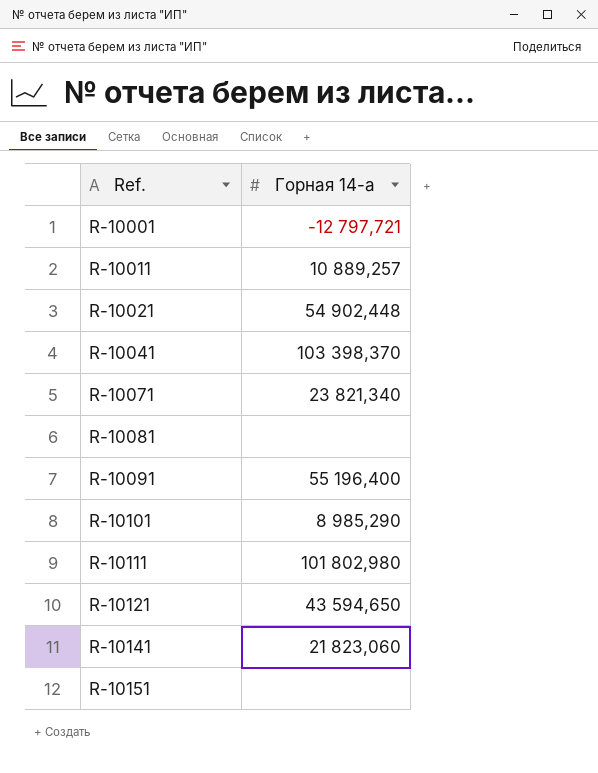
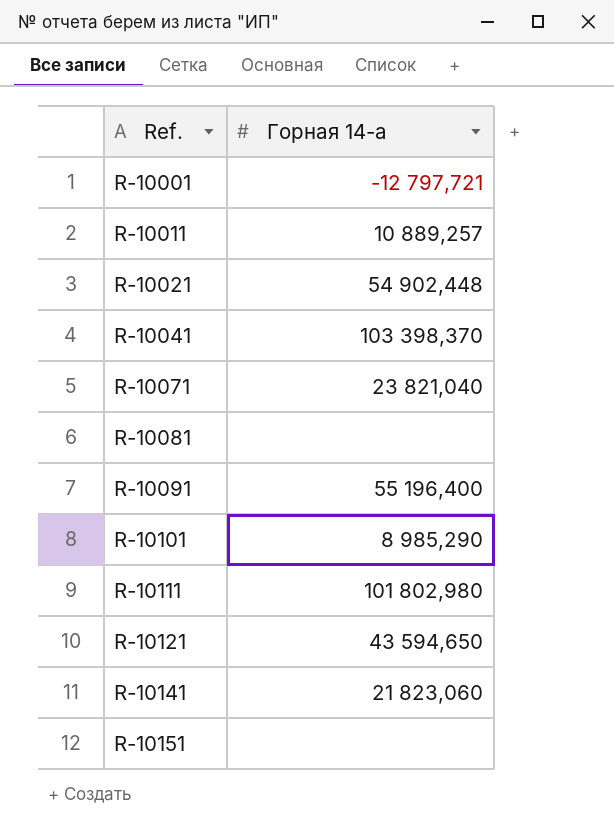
R-10071 | Горная 14-а: 23 821,340 -> 23 821,040

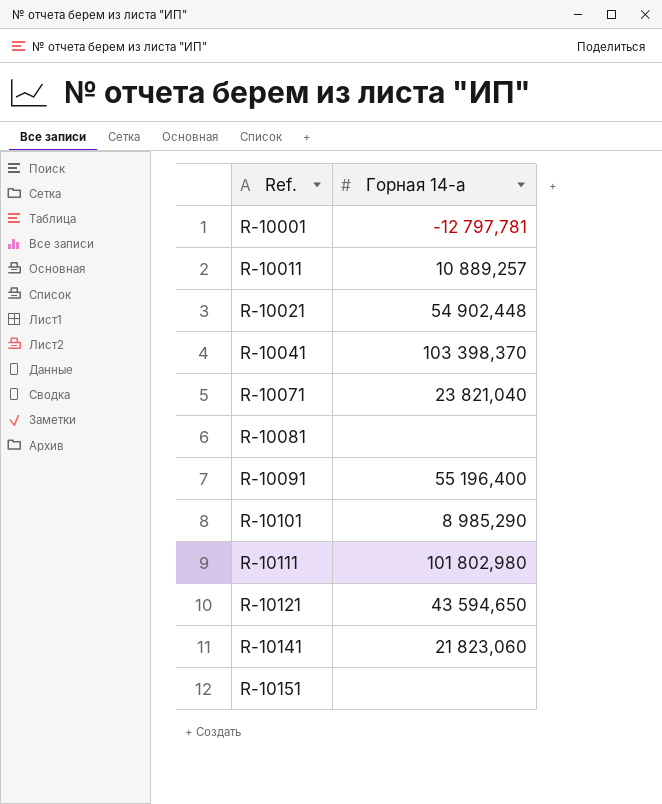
R-10001 | Горная 14-а: -12 797,721 -> -12 797,781

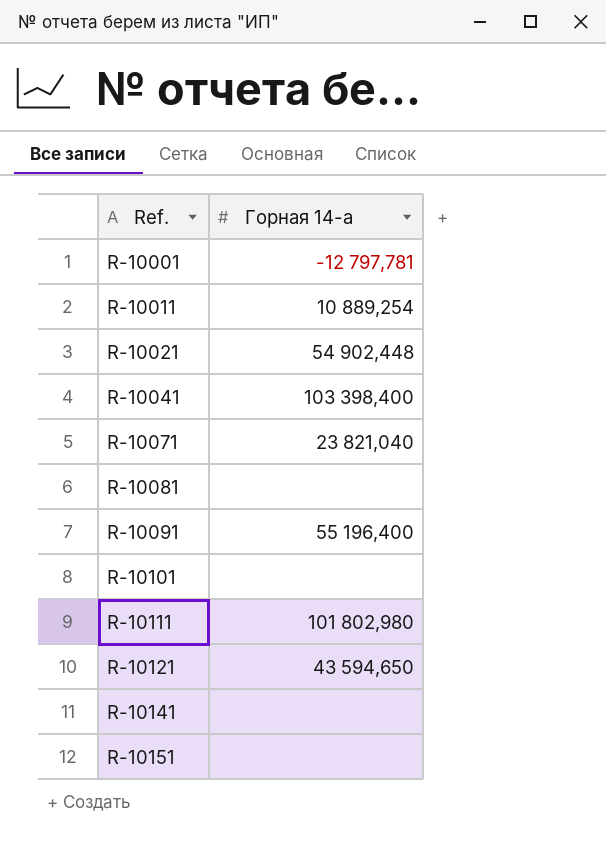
R-10011 | Горная 14-а: 10 889,257 -> 10 889,254
R-10041 | Горная 14-а: 103 398,370 -> 103 398,400
R-10101 | Горная 14-а: 8 985,290 -> none
R-10141 | Горная 14-а: 21 823,060 -> none

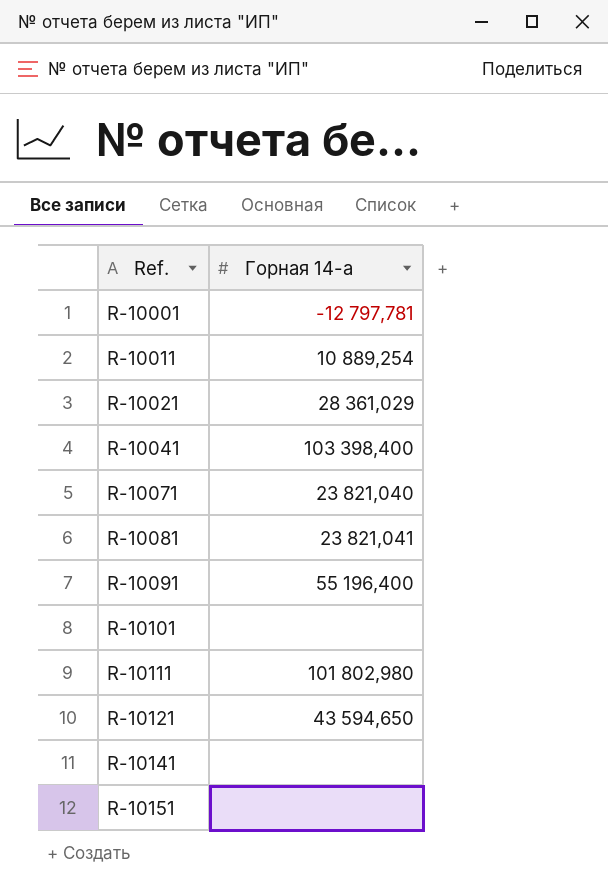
R-10021 | Горная 14-а: 54 902,448 -> 28 361,029
R-10081 | Горная 14-а: none -> 23 821,041

